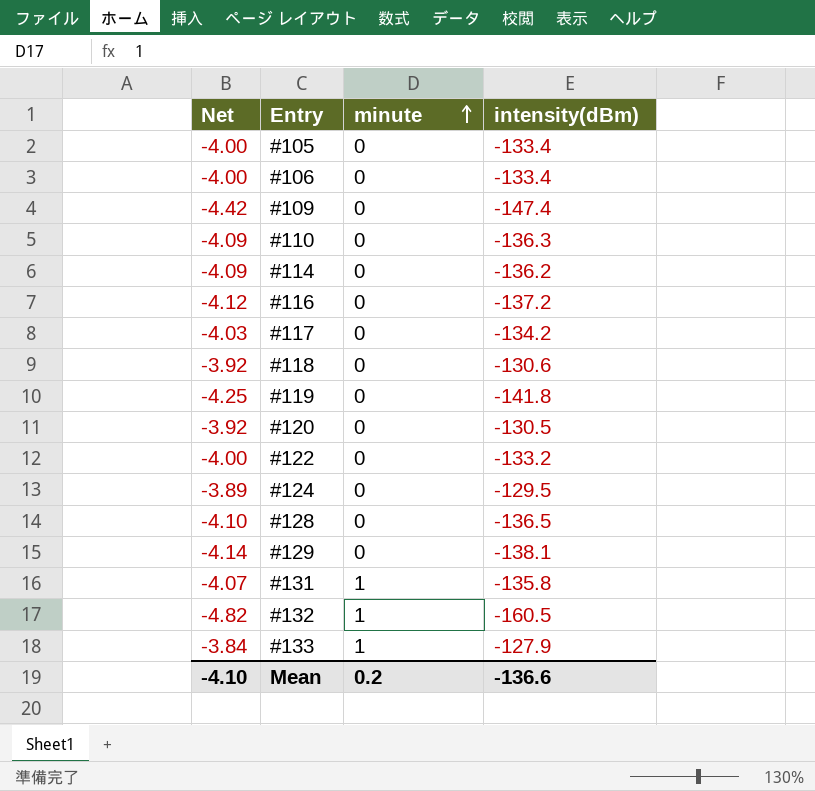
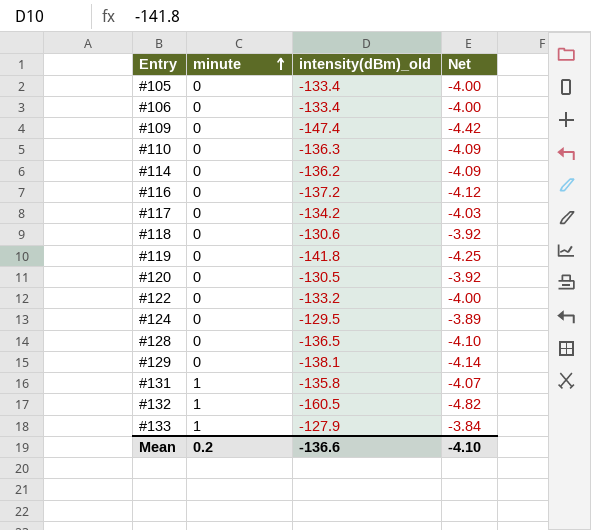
column name: intensity(dBm) -> intensity(dBm)_old
column Net | position: 1 -> 4

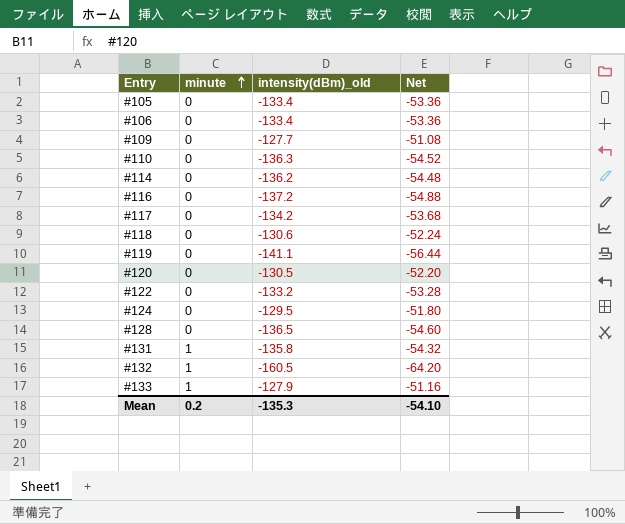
column Net | formula: [intensity(dBm)_old] * 0.03 -> [intensity(dBm)_old] * 0.4
row #129: 0 | -138.1 | -4.14 -> none
#109 | intensity(dBm)_old: -147.4 -> -127.7
#119 | intensity(dBm)_old: -141.8 -> -141.1
Mean | intensity(dBm)_old: -136.6 -> -135.3
Mean | Net: -4.10 -> -54.10

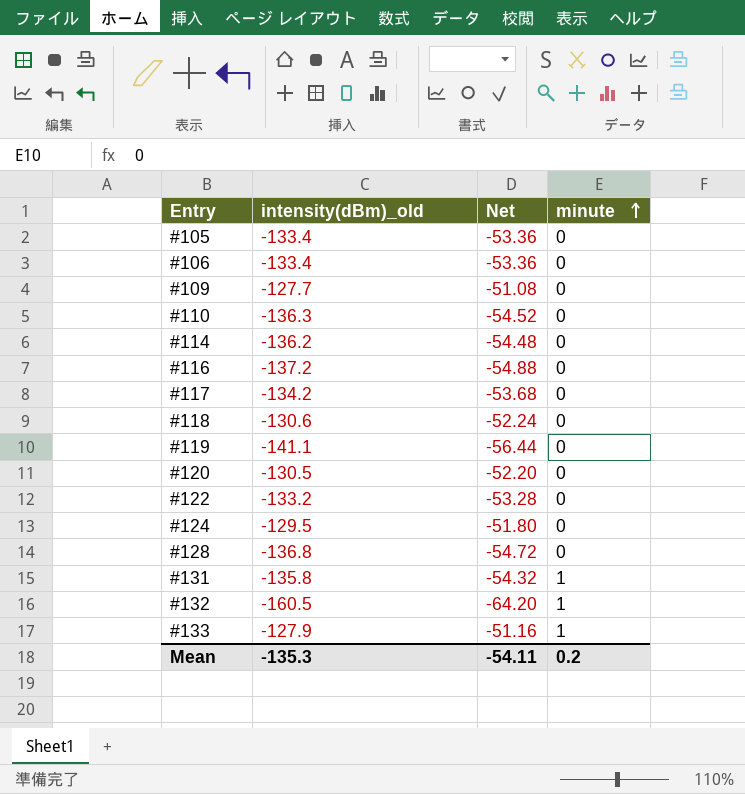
column minute | position: 2 -> 4
#128 | intensity(dBm)_old: -136.5 -> -136.8
#128 | Net: -54.60 -> -54.72
Mean | Net: -54.10 -> -54.11

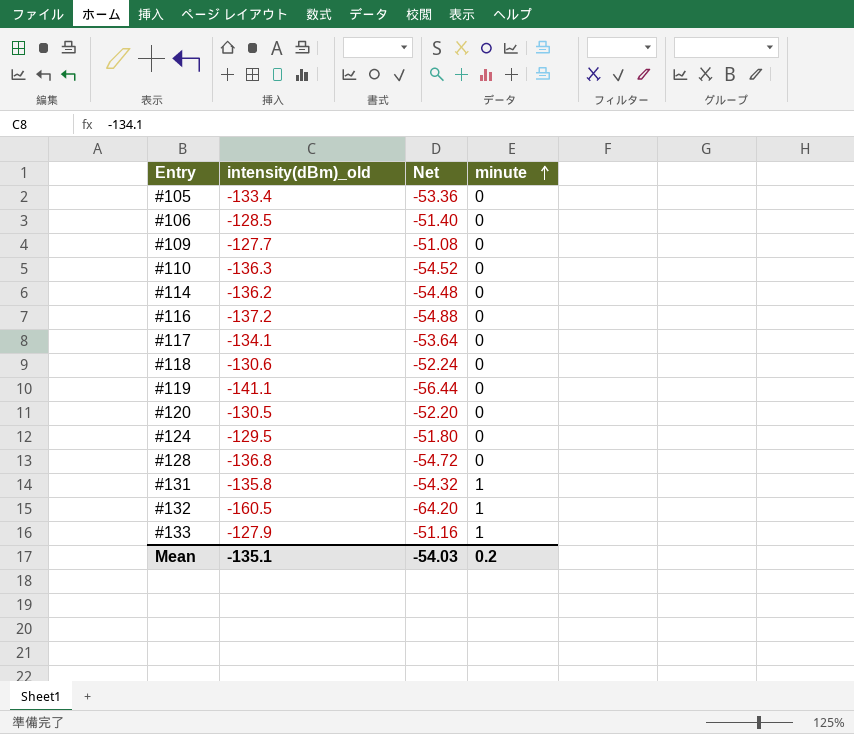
row #122: -133.2 | -53.28 | 0 -> none
#106 | intensity(dBm)_old: -133.4 -> -128.5
#106 | Net: -53.36 -> -51.40
#117 | intensity(dBm)_old: -134.2 -> -134.1
#117 | Net: -53.68 -> -53.64
Mean | intensity(dBm)_old: -135.3 -> -135.1
Mean | Net: -54.11 -> -54.03

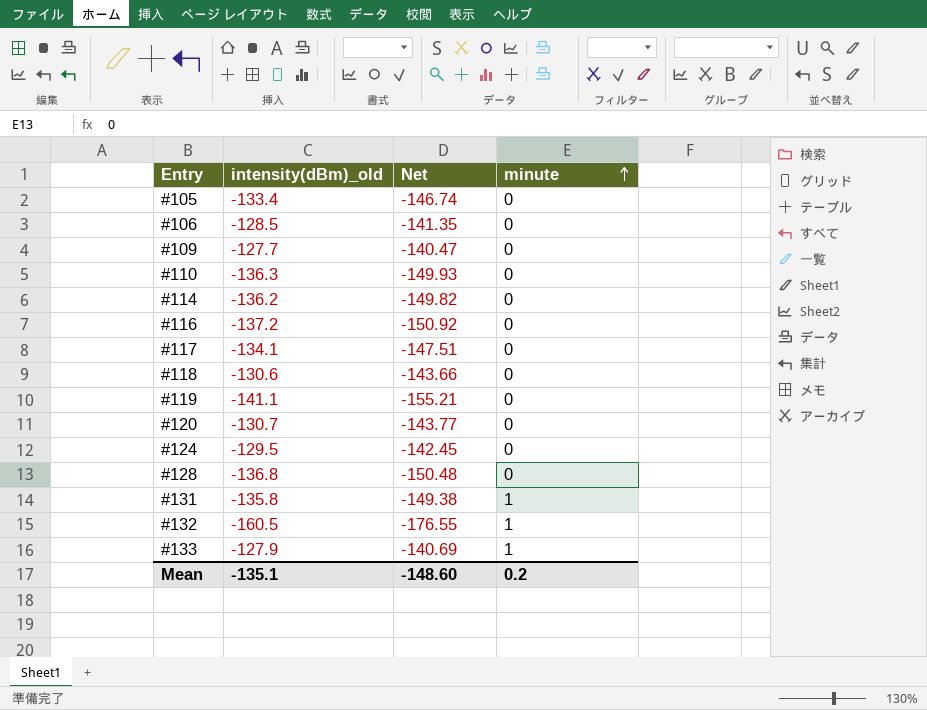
column Net | formula: [intensity(dBm)_old] * 0.4 -> [intensity(dBm)_old] * 1.1
#120 | intensity(dBm)_old: -130.5 -> -130.7
Mean | Net: -54.03 -> -148.60

